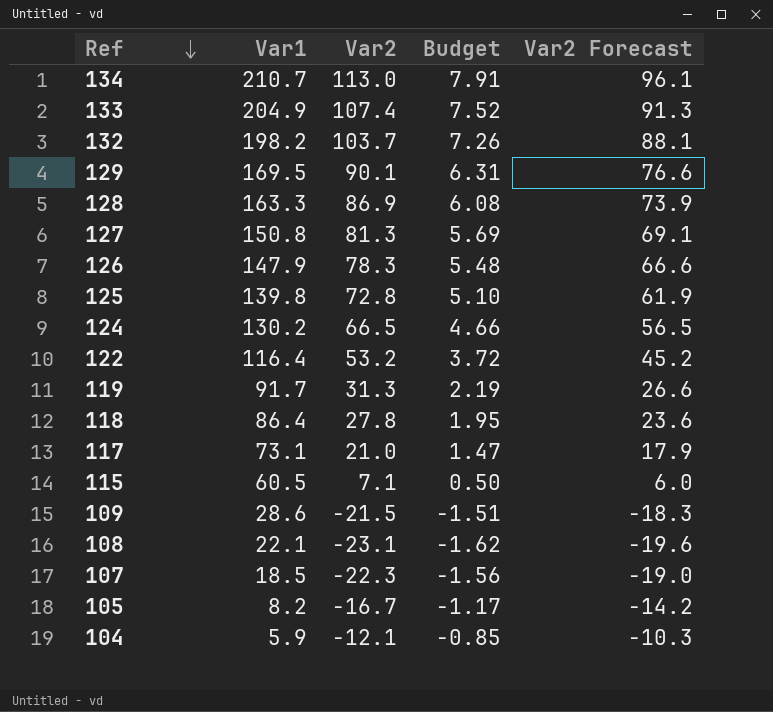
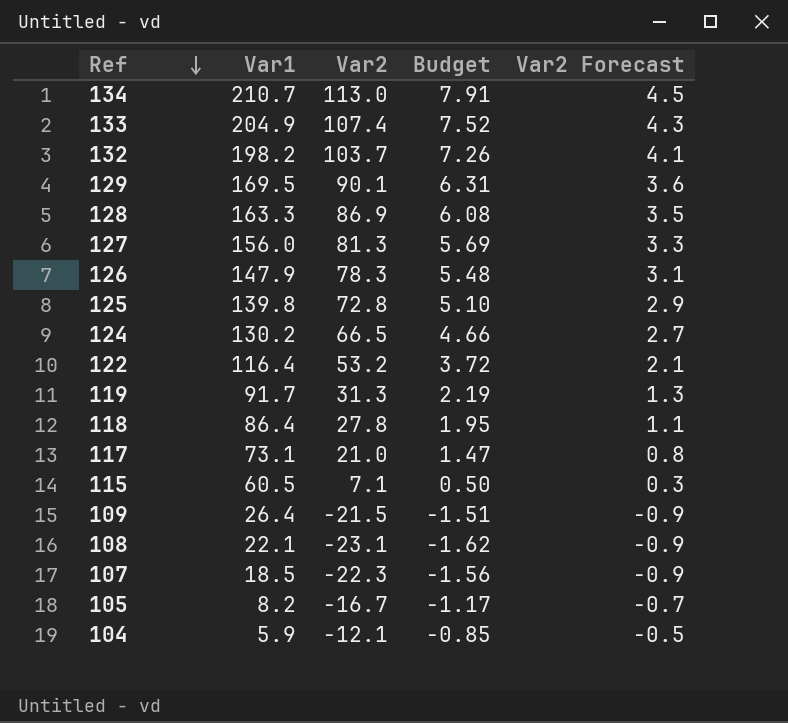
column Var2 Forecast | formula: [Var2] * 0.85 -> [Var2] * 0.04
127 | Var1: 150.8 -> 156.0
109 | Var1: 28.6 -> 26.4

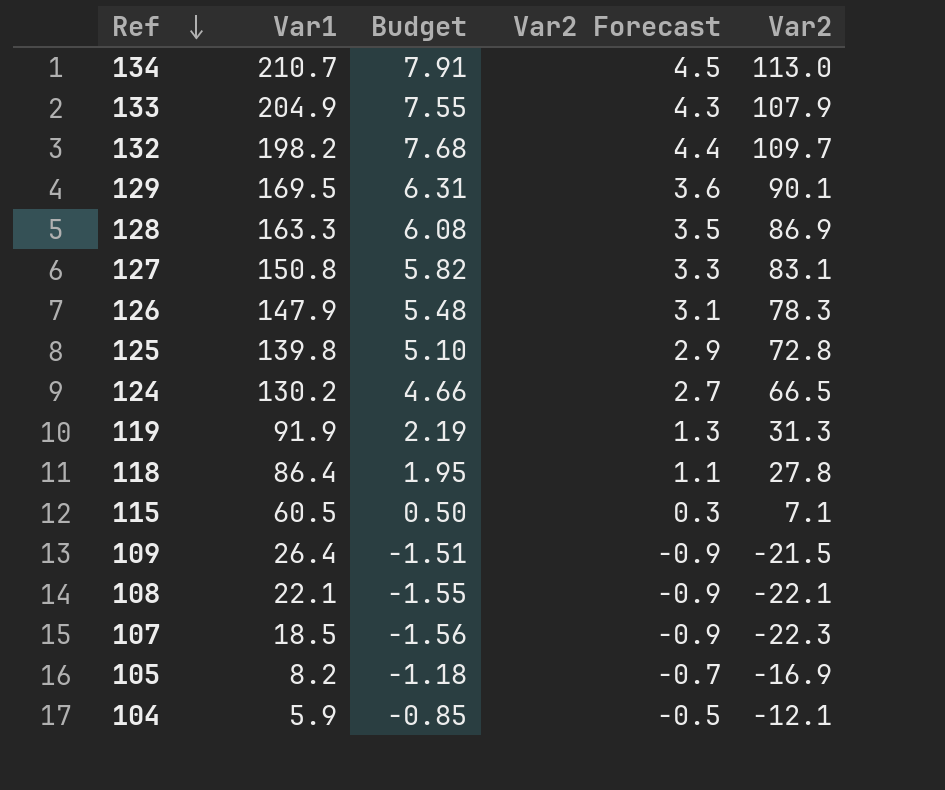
column Var2 | position: 3 -> 5
row 122: 116.4 | 53.2 | 3.72 | 2.1 -> none
row 117: 73.1 | 21.0 | 1.47 | 0.8 -> none
133 | Budget: 7.52 -> 7.55
133 | Var2: 107.4 -> 107.9
132 | Budget: 7.26 -> 7.68
132 | Var2 Forecast: 4.1 -> 4.4
132 | Var2: 103.7 -> 109.7
127 | Var1: 156.0 -> 150.8
127 | Budget: 5.69 -> 5.82
127 | Var2: 81.3 -> 83.1
119 | Var1: 91.7 -> 91.9
108 | Budget: -1.62 -> -1.55
108 | Var2: -23.1 -> -22.1
105 | Budget: -1.17 -> -1.18
105 | Var2: -16.7 -> -16.9

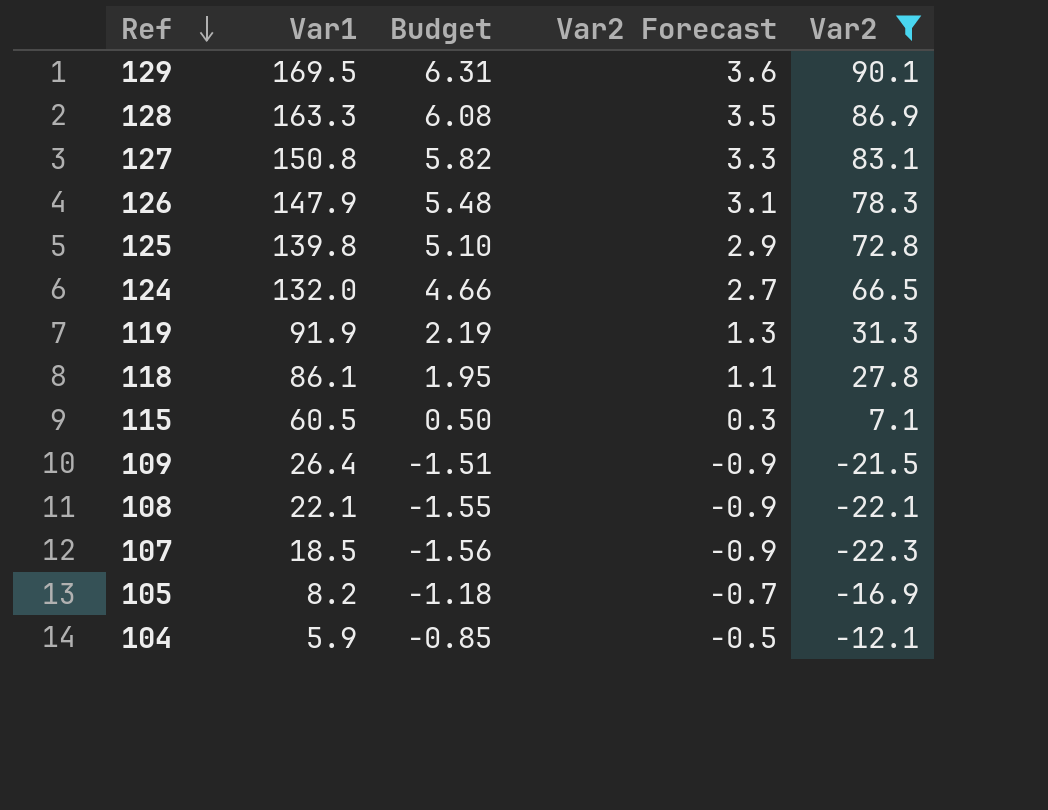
filter: none -> Var2 <= 90.1
124 | Var1: 130.2 -> 132.0
118 | Var1: 86.4 -> 86.1

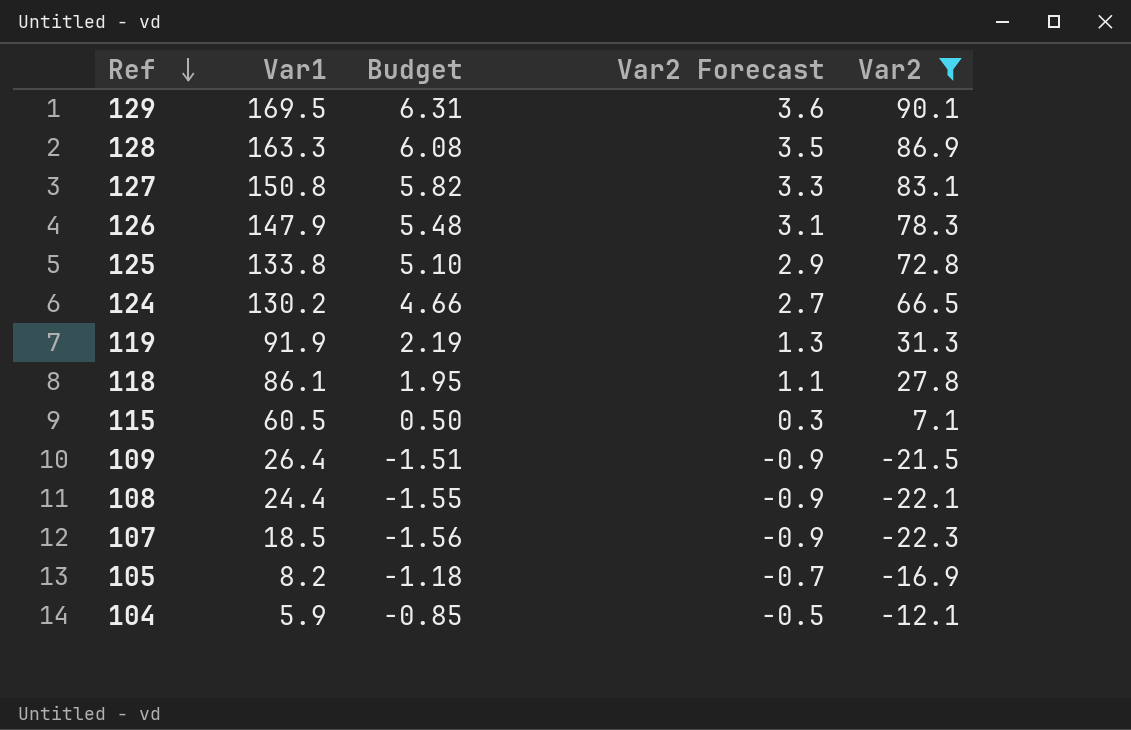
125 | Var1: 139.8 -> 133.8
124 | Var1: 132.0 -> 130.2
108 | Var1: 22.1 -> 24.4

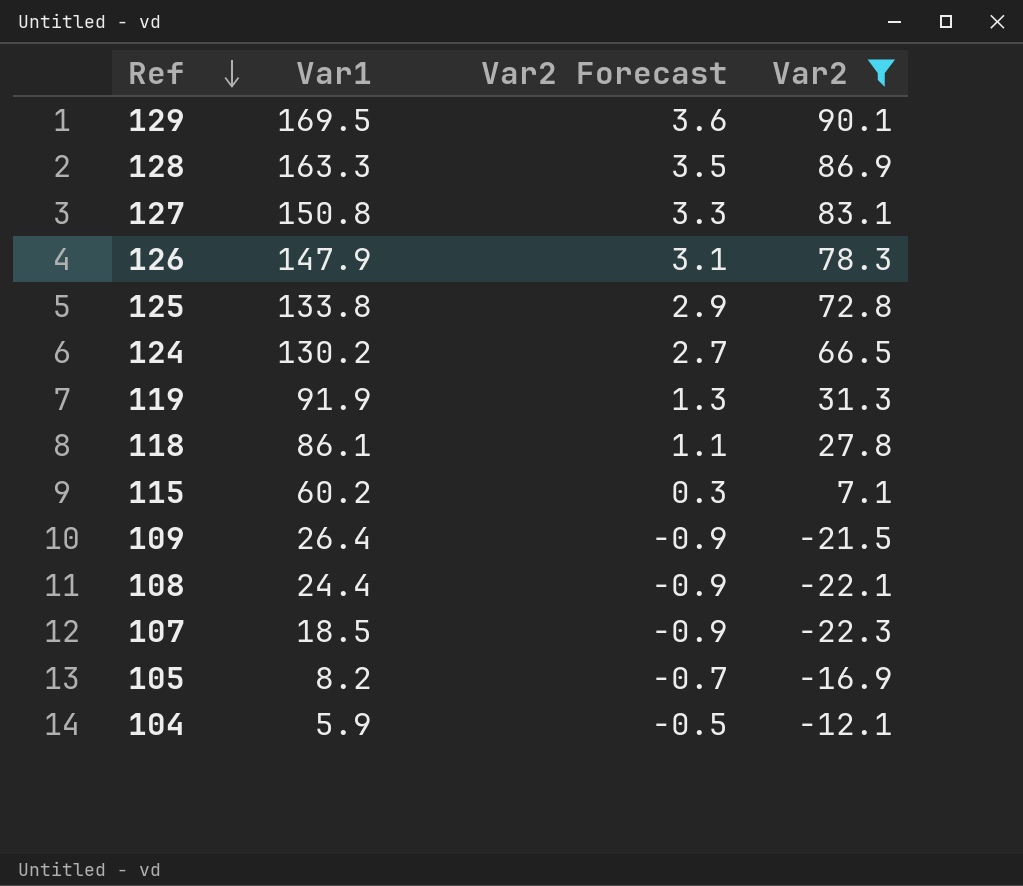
column Budget | formula: [Var2] * 0.07 -> none
115 | Var1: 60.5 -> 60.2

